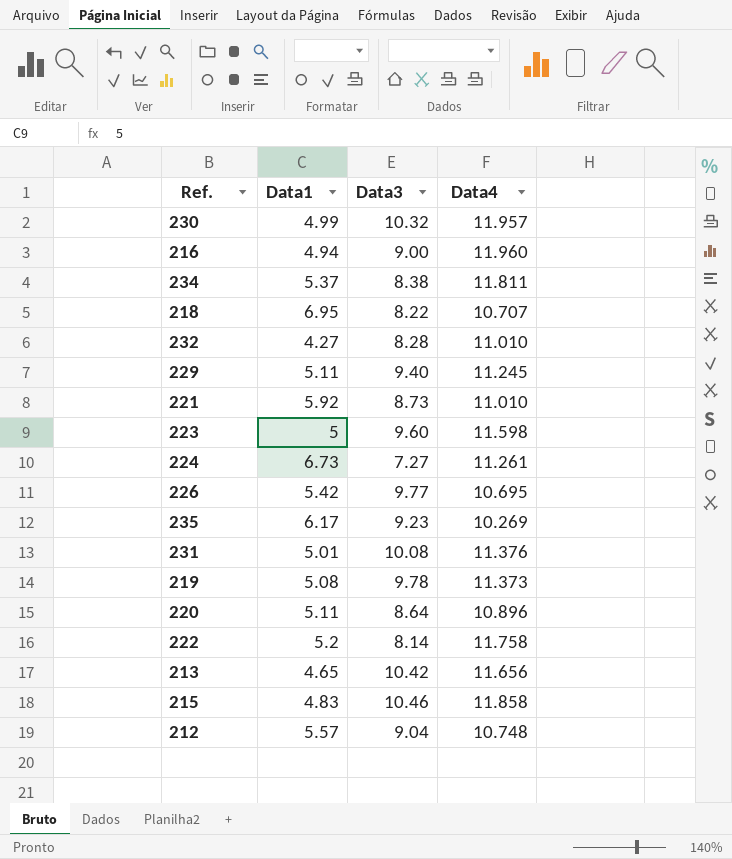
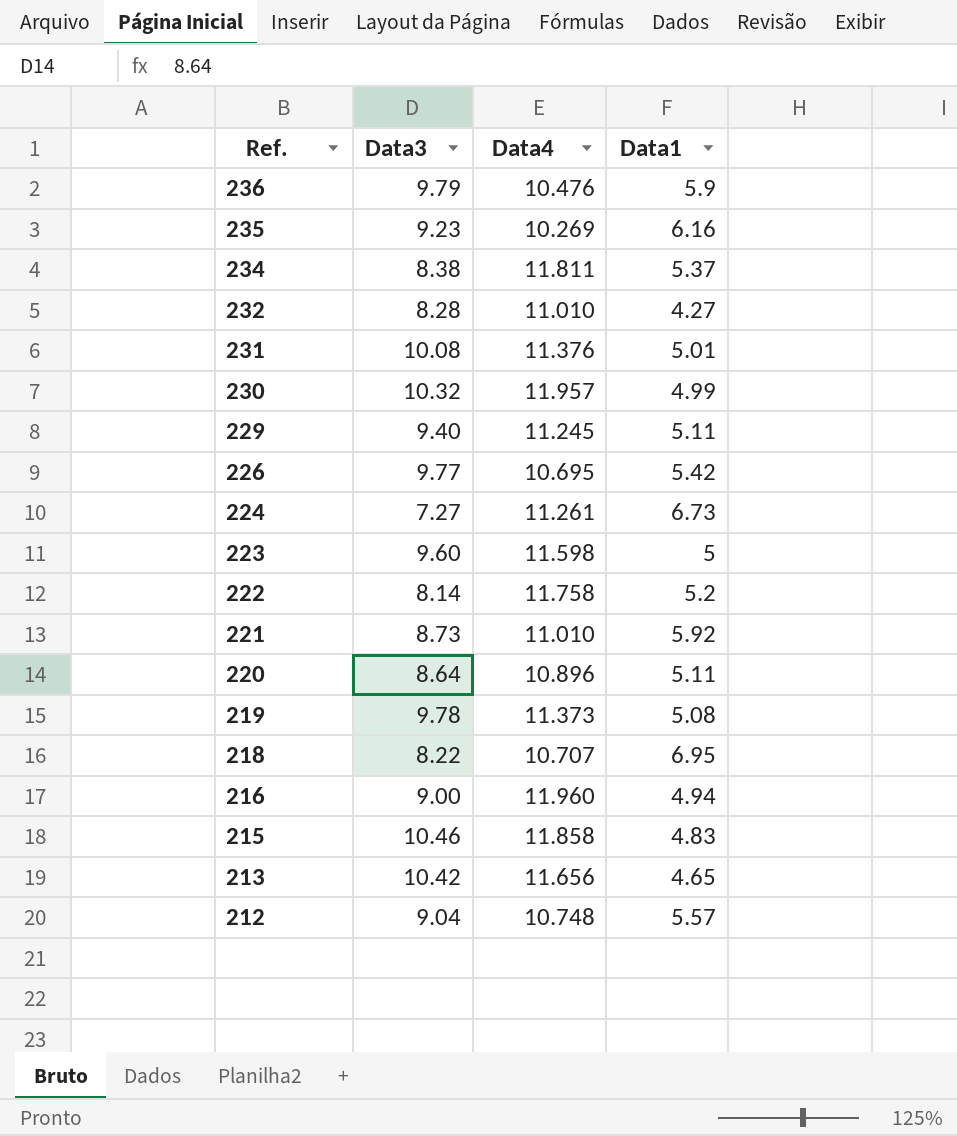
row order: none -> Ref. descending
column Data1 | position: 2 -> 4
row 236: none -> 9.79 | 10.476 | 5.9
235 | Data1: 6.17 -> 6.16

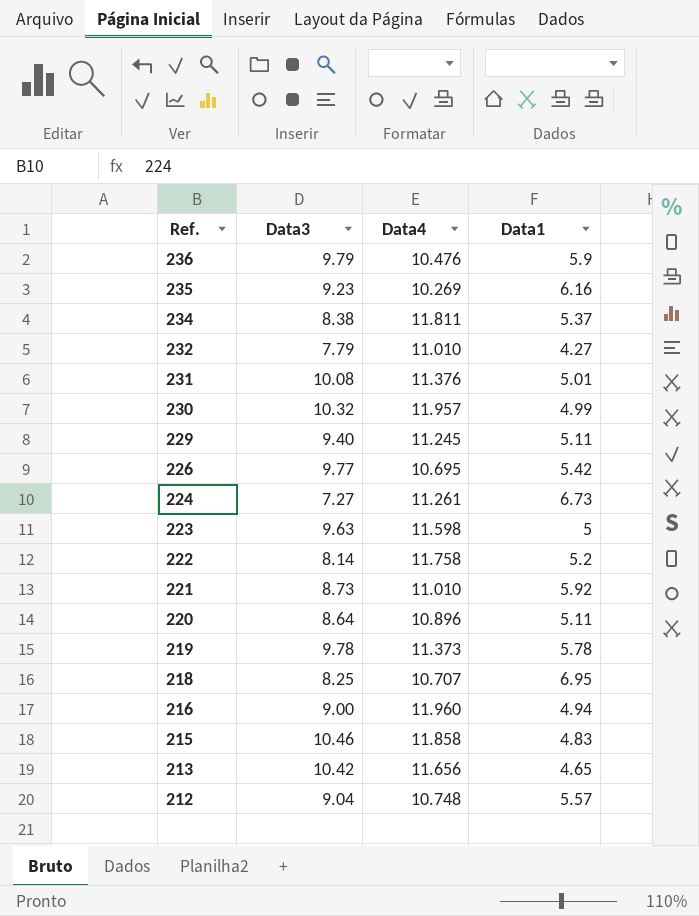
232 | Data3: 8.28 -> 7.79
223 | Data3: 9.60 -> 9.63
219 | Data1: 5.08 -> 5.78
218 | Data3: 8.22 -> 8.25

